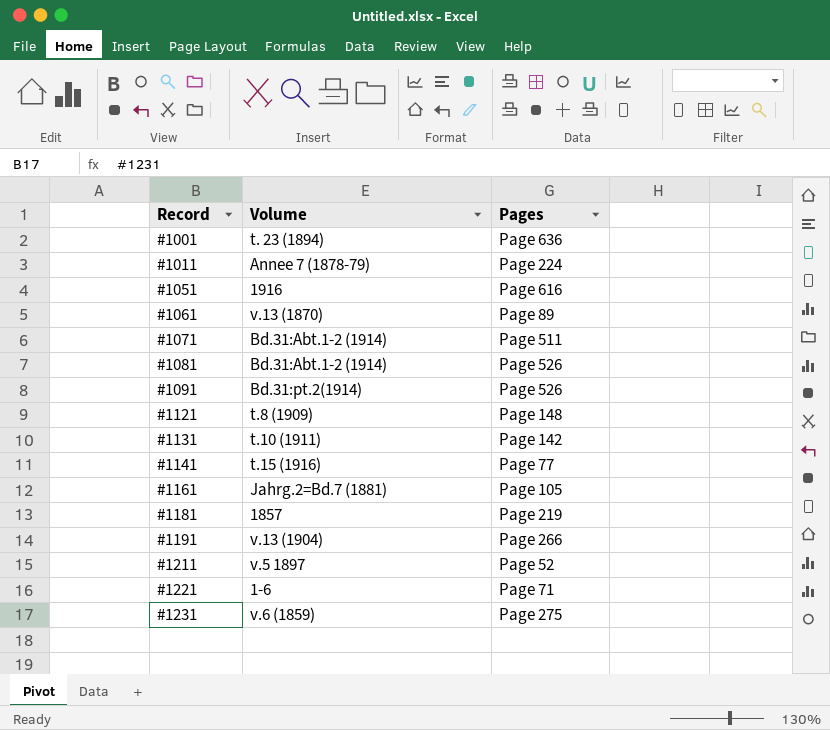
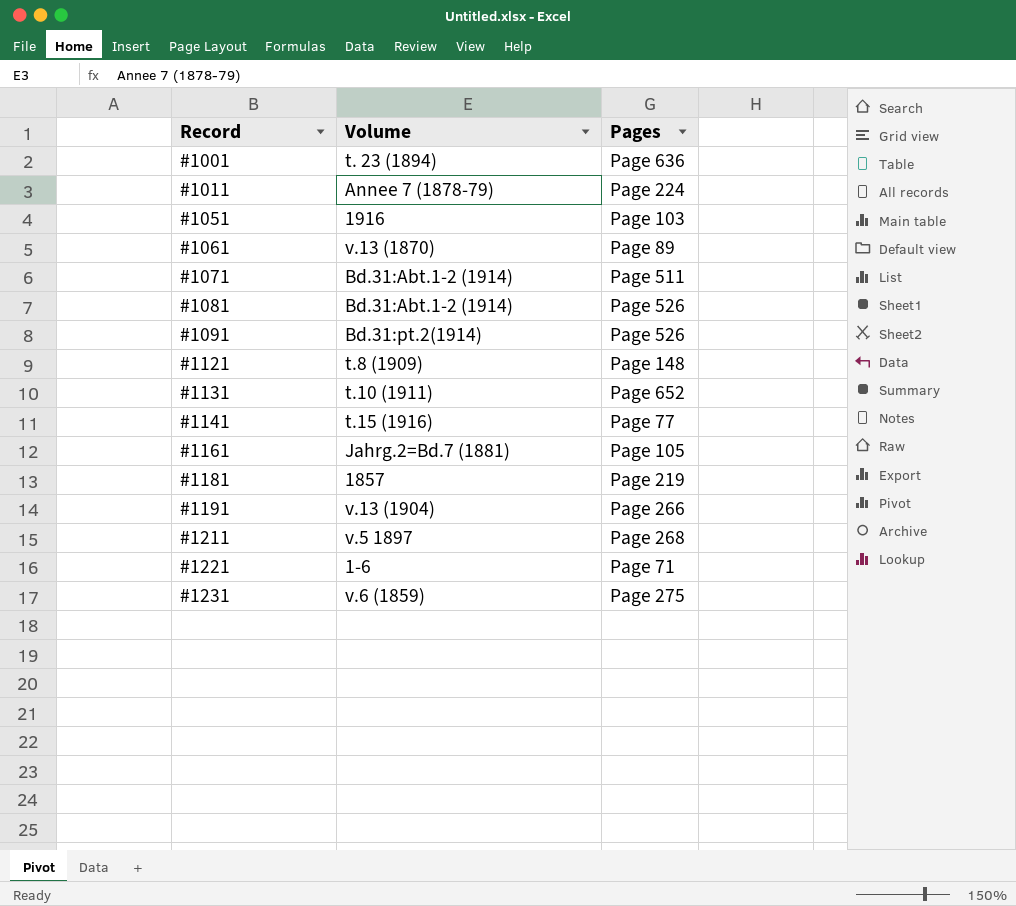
#1051 | Pages: Page 616 -> Page 103
#1131 | Pages: Page 142 -> Page 652
#1211 | Pages: Page 52 -> Page 268

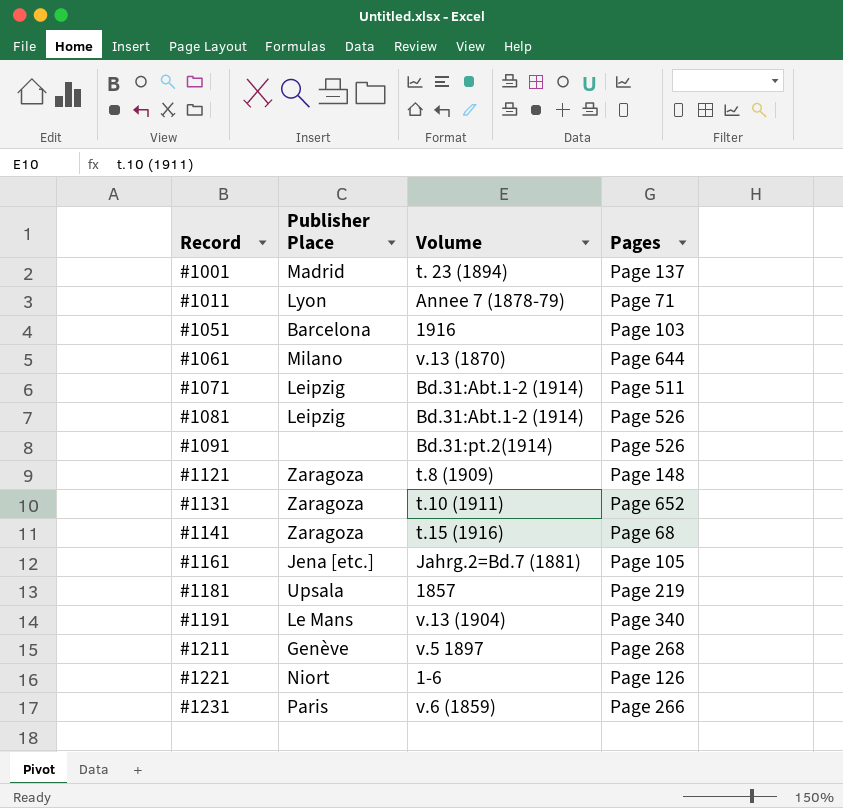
column Publisher Place | position: none -> 2
#1001 | Pages: Page 636 -> Page 137
#1011 | Pages: Page 224 -> Page 71
#1061 | Pages: Page 89 -> Page 644
#1141 | Pages: Page 77 -> Page 68
#1191 | Pages: Page 266 -> Page 340
#1221 | Pages: Page 71 -> Page 126
#1231 | Pages: Page 275 -> Page 266

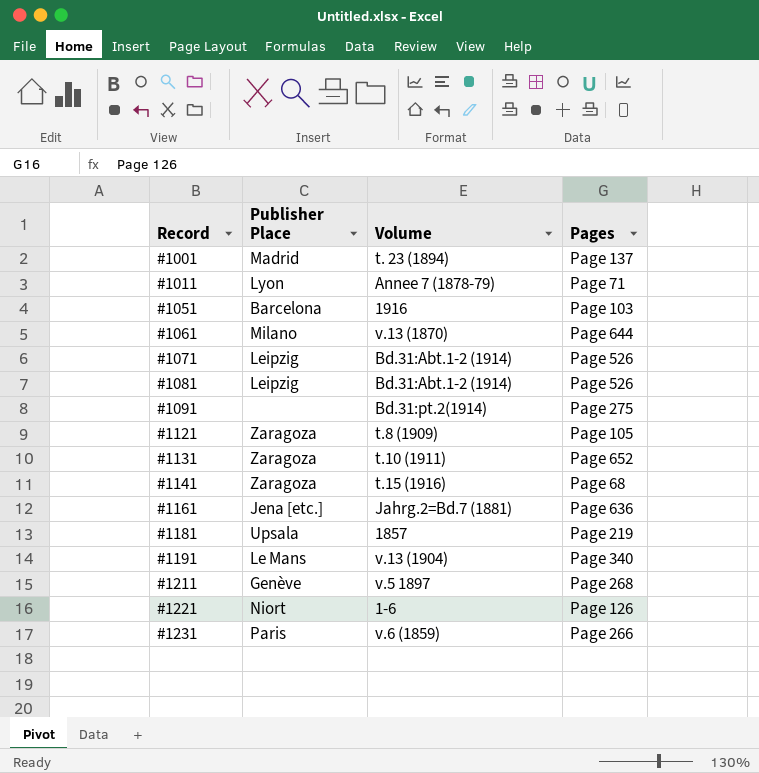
#1071 | Pages: Page 511 -> Page 526
#1091 | Pages: Page 526 -> Page 275
#1121 | Pages: Page 148 -> Page 105
#1161 | Pages: Page 105 -> Page 636

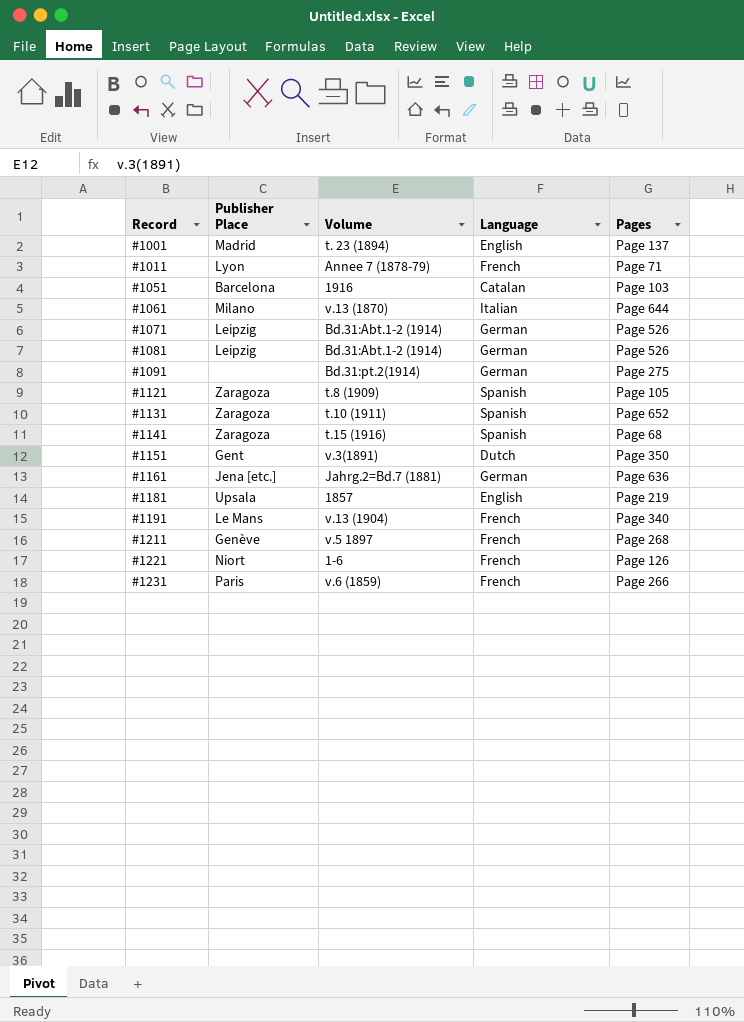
column Language | position: none -> 4
row #1151: none -> Gent | v.3(1891) | Dutch | Page 350

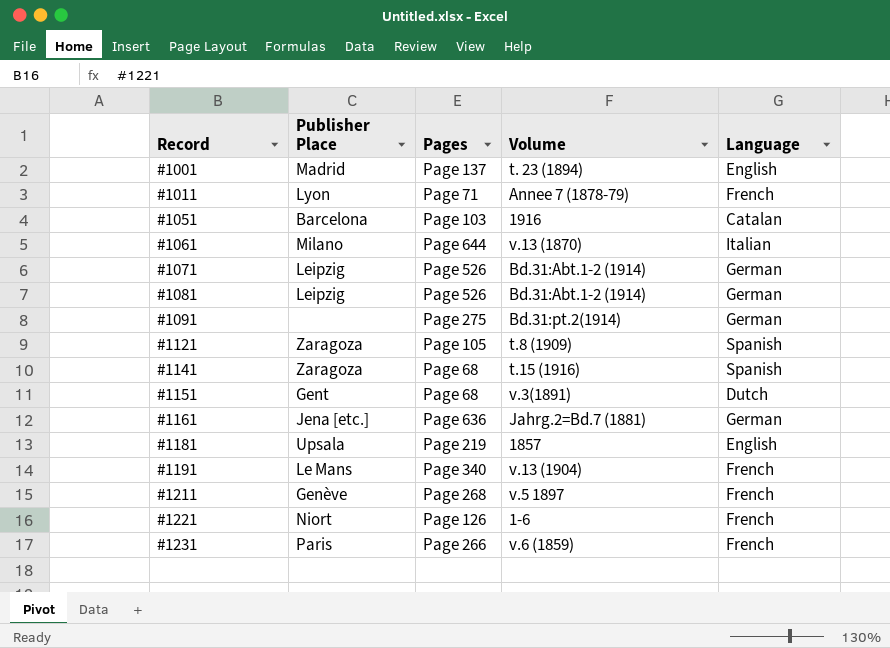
column Pages | position: 5 -> 3
row #1131: Zaragoza | t.10 (1911) | Spanish | Page 652 -> none
#1151 | Pages: Page 350 -> Page 68

